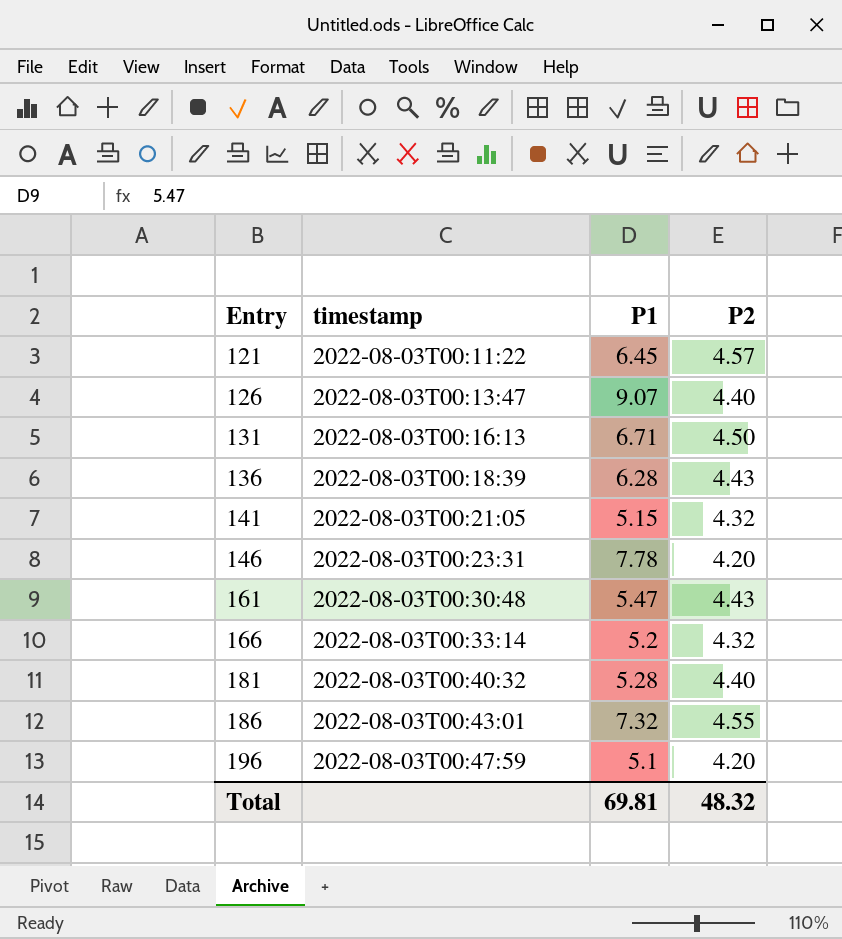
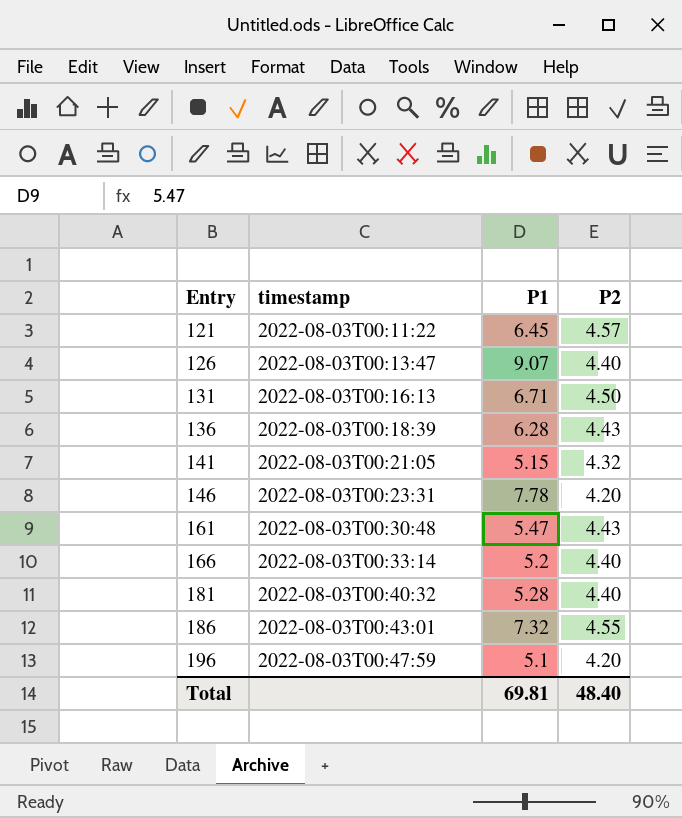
166 | P2: 4.32 -> 4.40
Total | P2: 48.32 -> 48.40

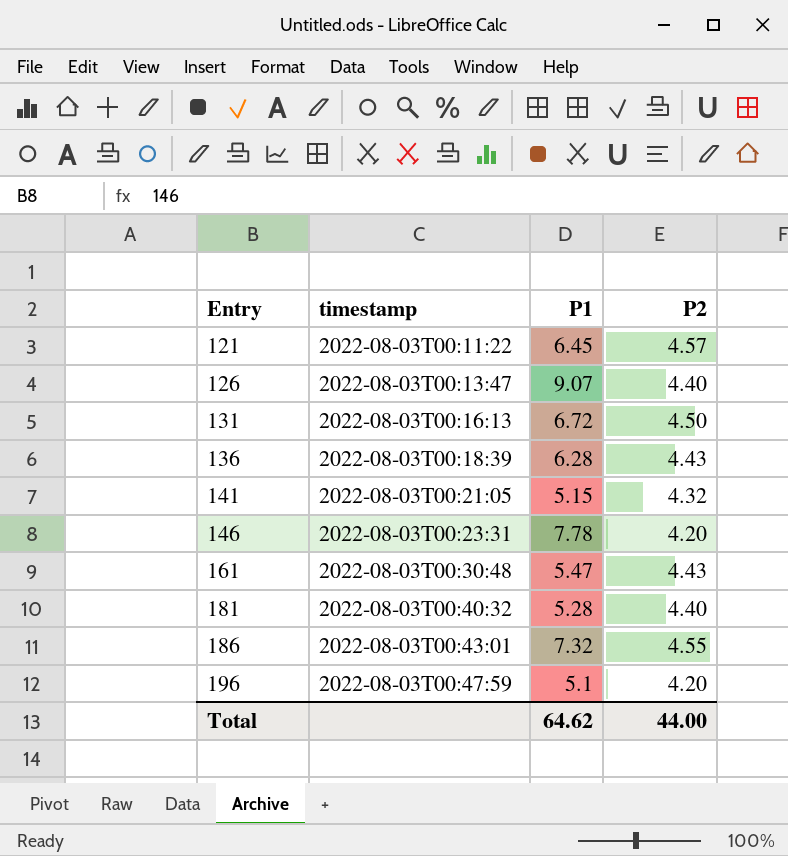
row 166: 2022-08-03T00:33:14 | 5.2 | 4.40 -> none
131 | P1: 6.71 -> 6.72
Total | P1: 69.81 -> 64.62
Total | P2: 48.40 -> 44.00

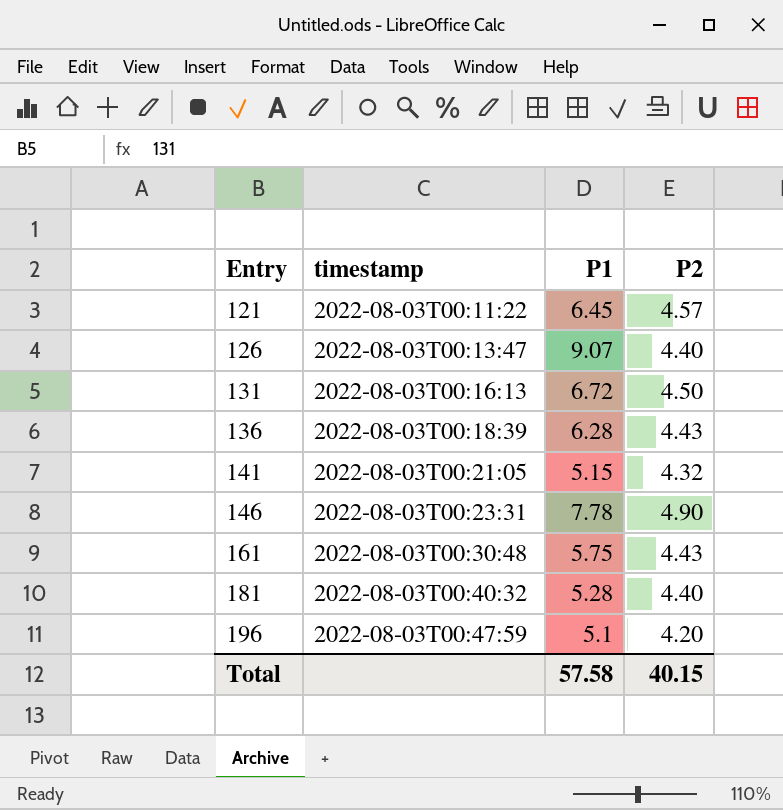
row 186: 2022-08-03T00:43:01 | 7.32 | 4.55 -> none
146 | P2: 4.20 -> 4.90
161 | P1: 5.47 -> 5.75
Total | P1: 64.62 -> 57.58
Total | P2: 44.00 -> 40.15

